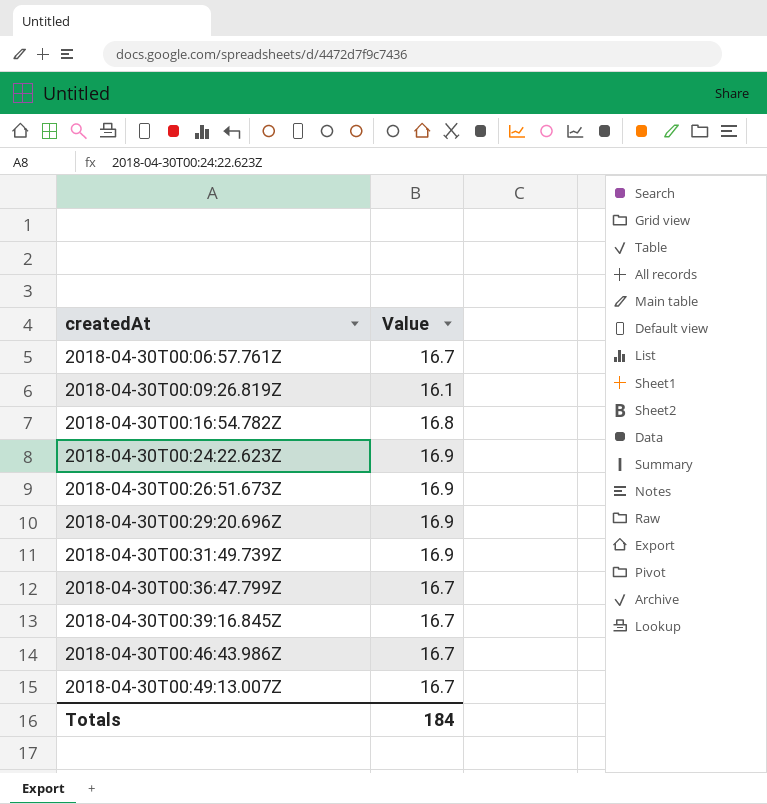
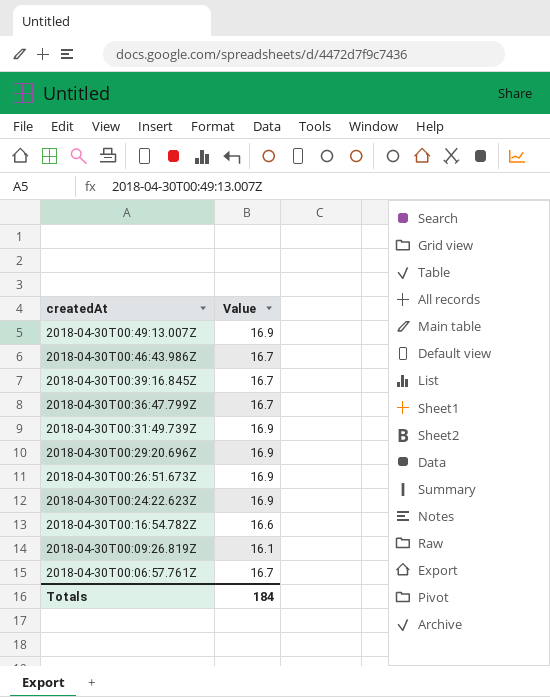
row order: createdAt ascending -> createdAt descending
2018-04-30T00:49:13.007Z | Value: 16.7 -> 16.9
2018-04-30T00:16:54.782Z | Value: 16.8 -> 16.6

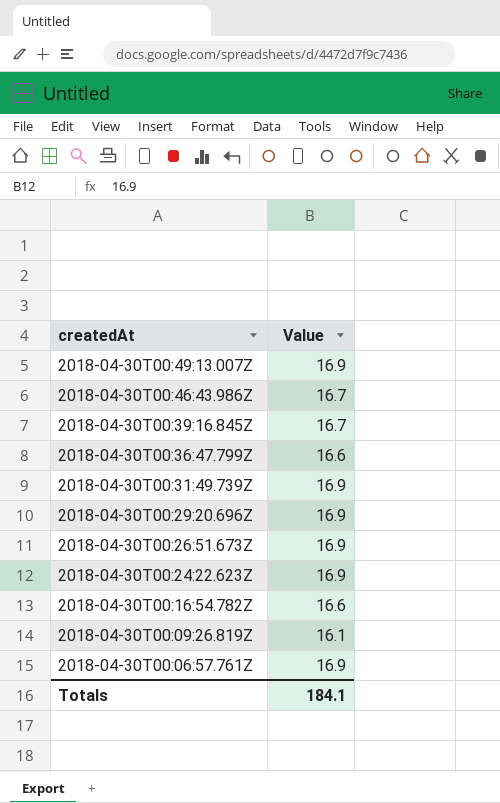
2018-04-30T00:36:47.799Z | Value: 16.7 -> 16.6
2018-04-30T00:06:57.761Z | Value: 16.7 -> 16.9
Totals | Value: 184 -> 184.1

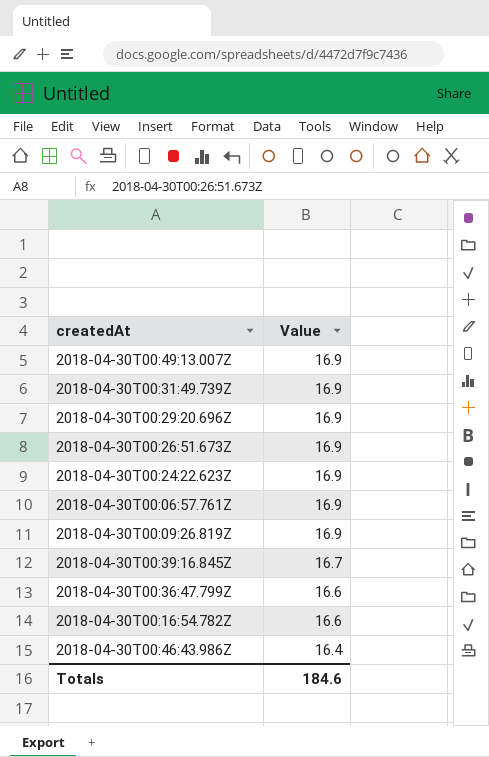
row order: createdAt descending -> Value descending
2018-04-30T00:09:26.819Z | Value: 16.1 -> 16.9
2018-04-30T00:46:43.986Z | Value: 16.7 -> 16.4
Totals | Value: 184.1 -> 184.6

